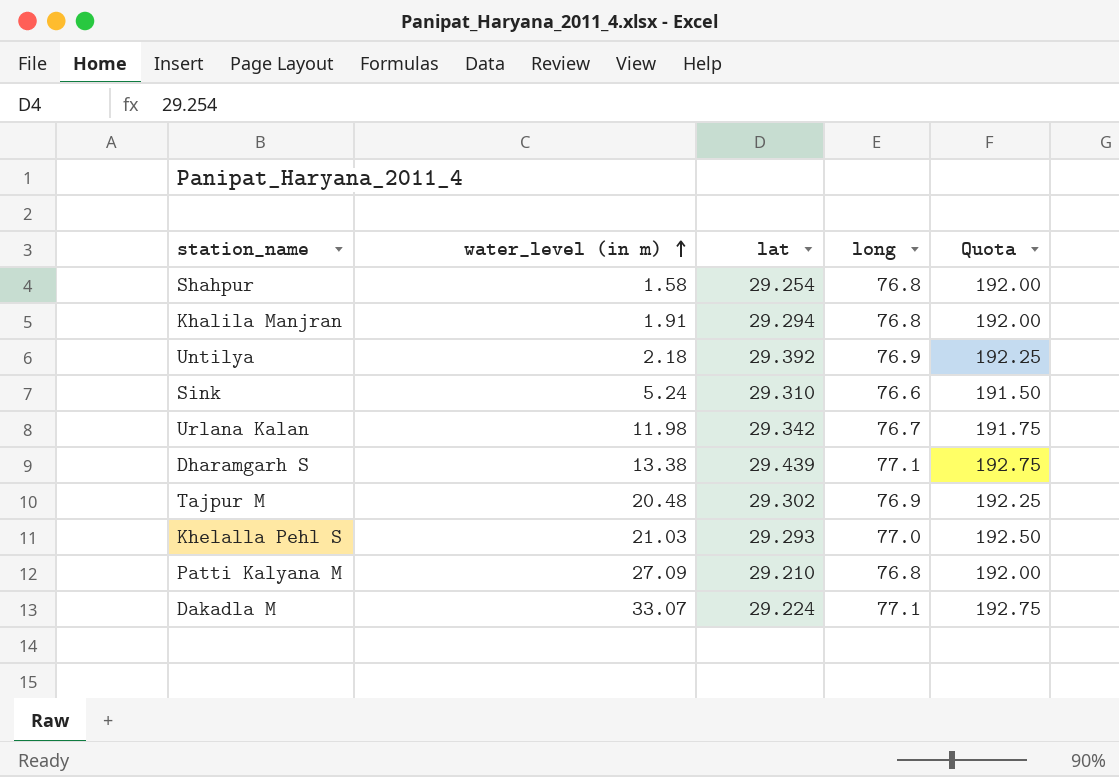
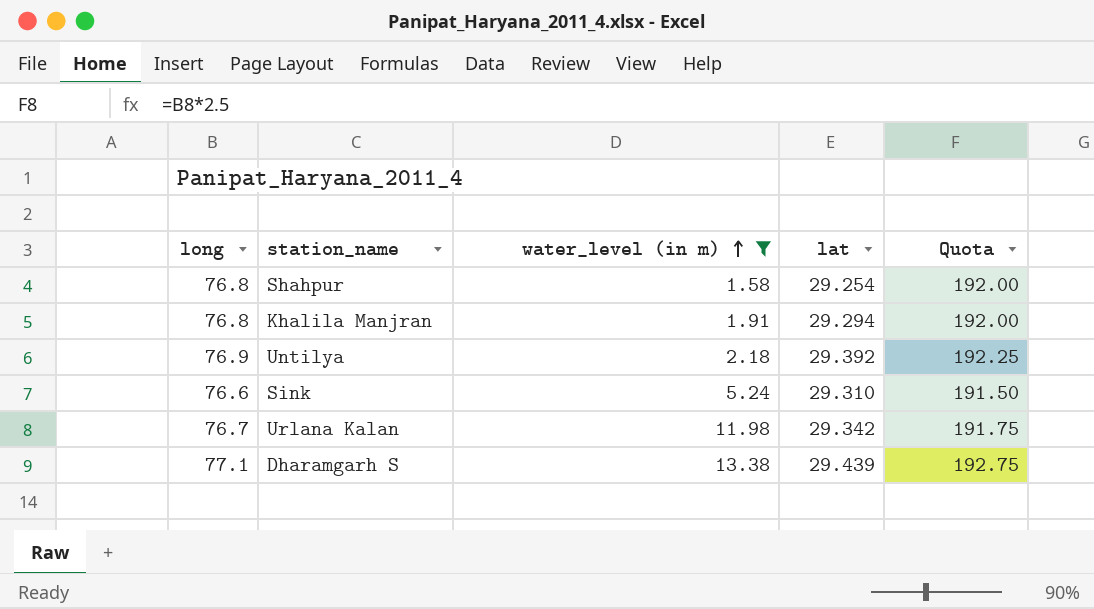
filter: none -> water_level (in m) <= 13.38
column long | position: 4 -> 1

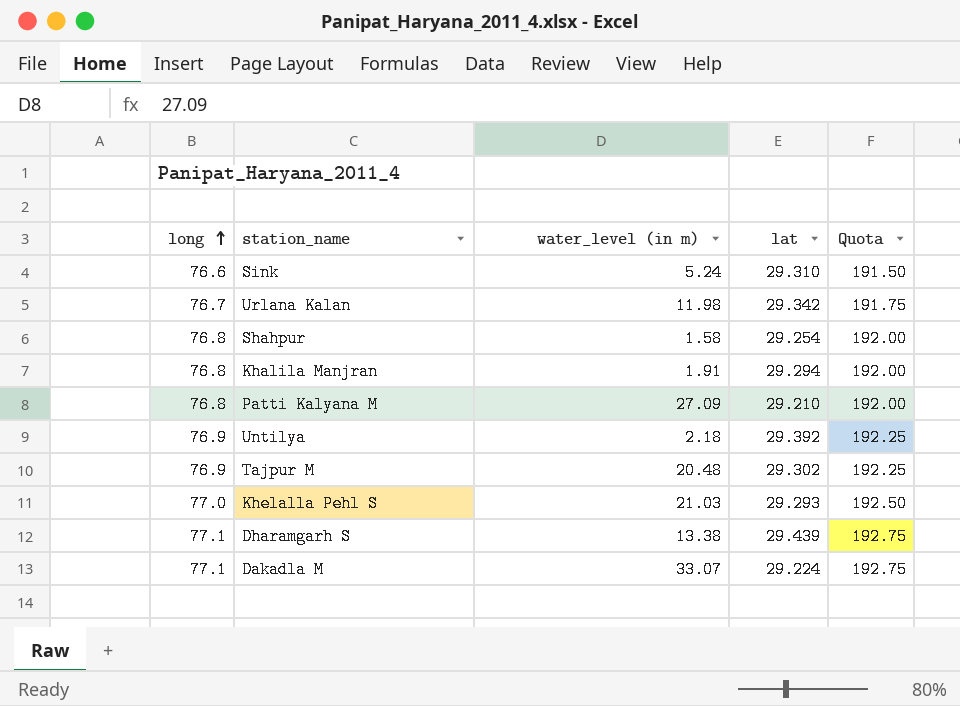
filter: water_level (in m) <= 13.38 -> none
row order: water_level (in m) ascending -> long ascending

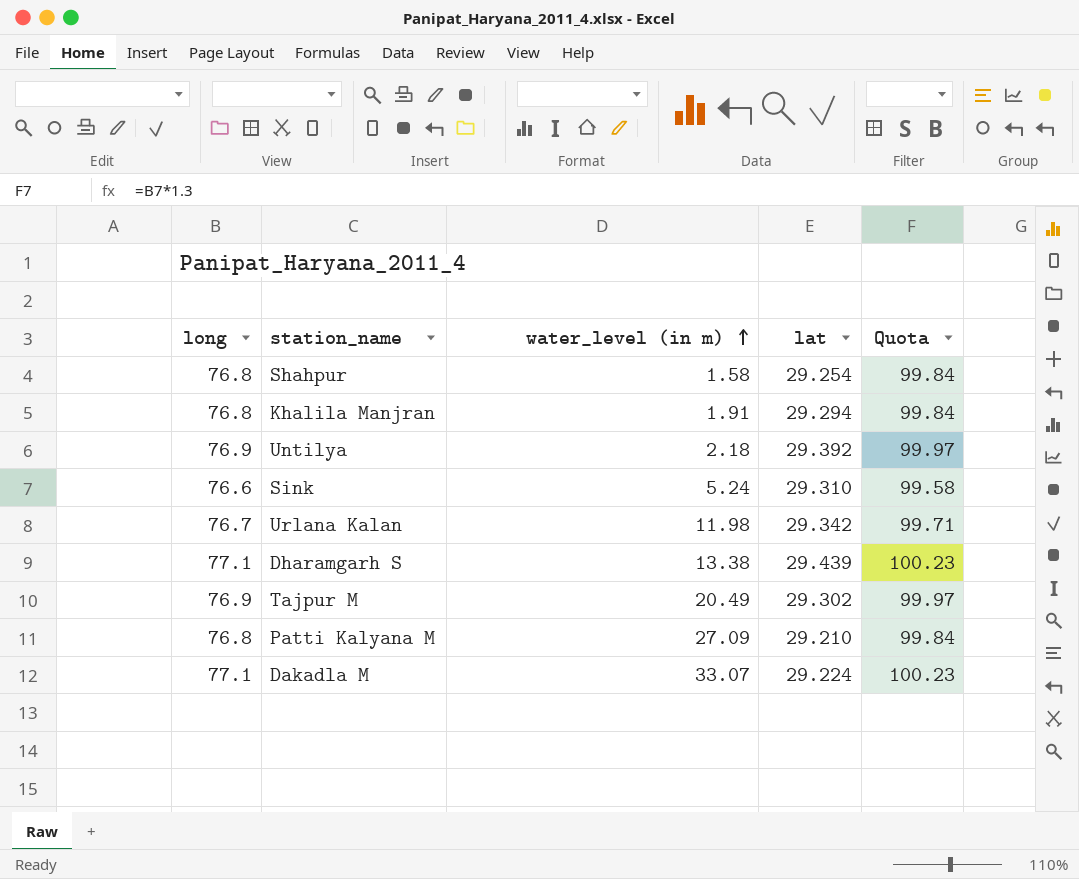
row order: long ascending -> water_level (in m) ascending
column Quota | formula: [long] * 2.5 -> [long] * 1.3
row Khelalla Pehl S: 77.0 | 21.03 | 29.293 | 192.50 -> none
Tajpur M | water_level (in m): 20.48 -> 20.49

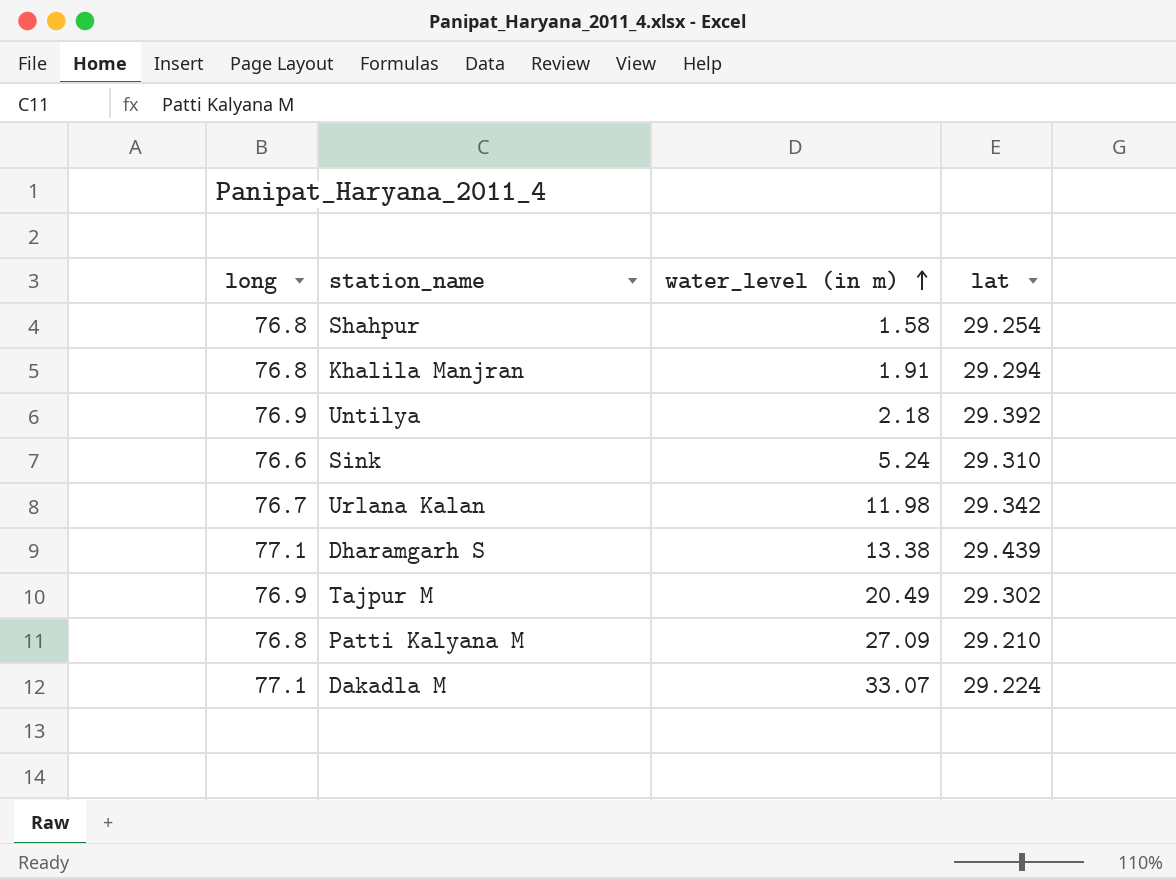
column Quota | formula: [long] * 1.3 -> none

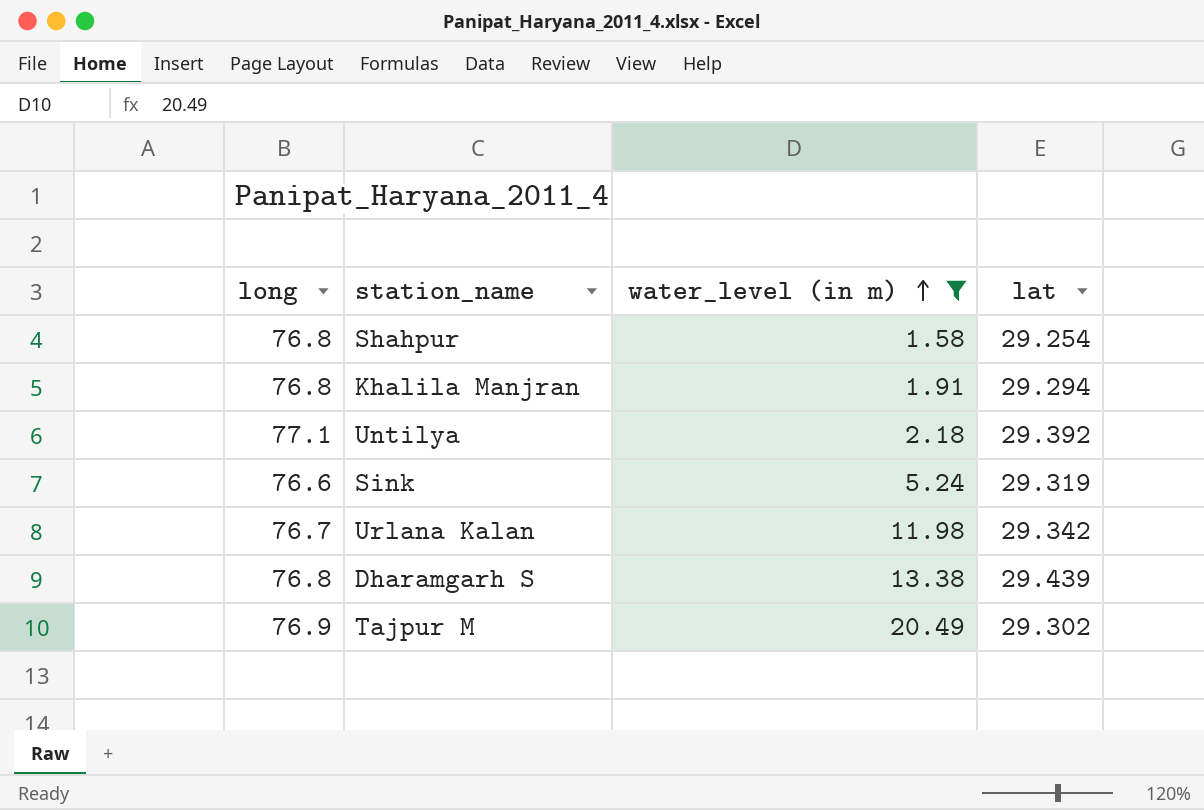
filter: none -> water_level (in m) <= 20.49
Untilya | long: 76.9 -> 77.1
Sink | lat: 29.310 -> 29.319
Dharamgarh S | long: 77.1 -> 76.8

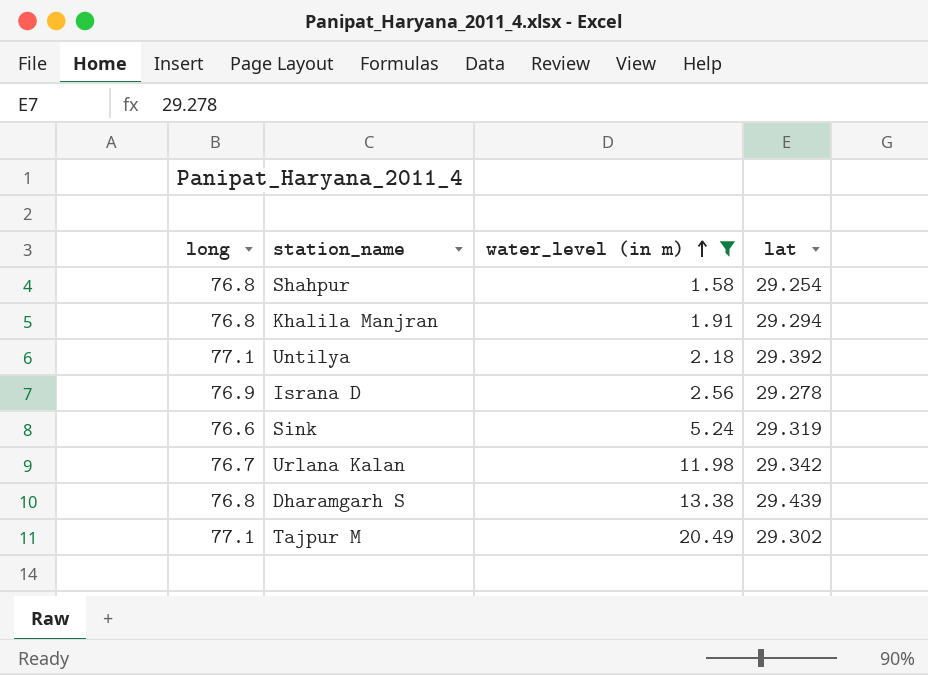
row Israna D: none -> 76.9 | 2.56 | 29.278
Tajpur M | long: 76.9 -> 77.1

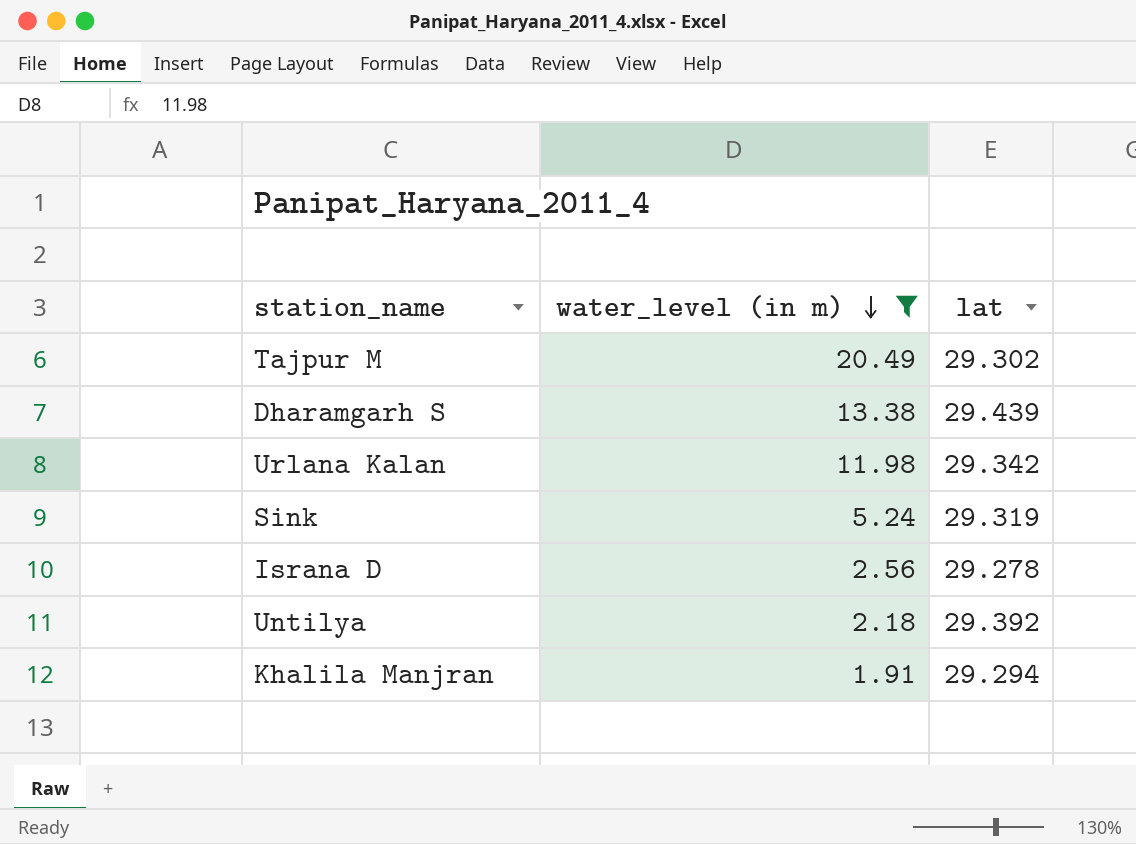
row order: water_level (in m) ascending -> water_level (in m) descending
column long | position: 1 -> none
row Shahpur: 76.8 | 1.58 | 29.254 -> none

